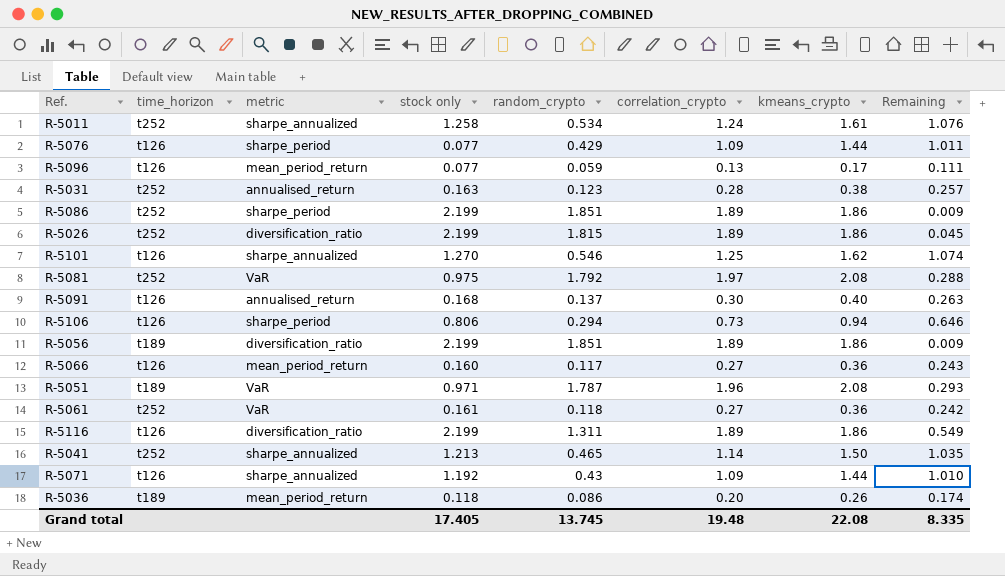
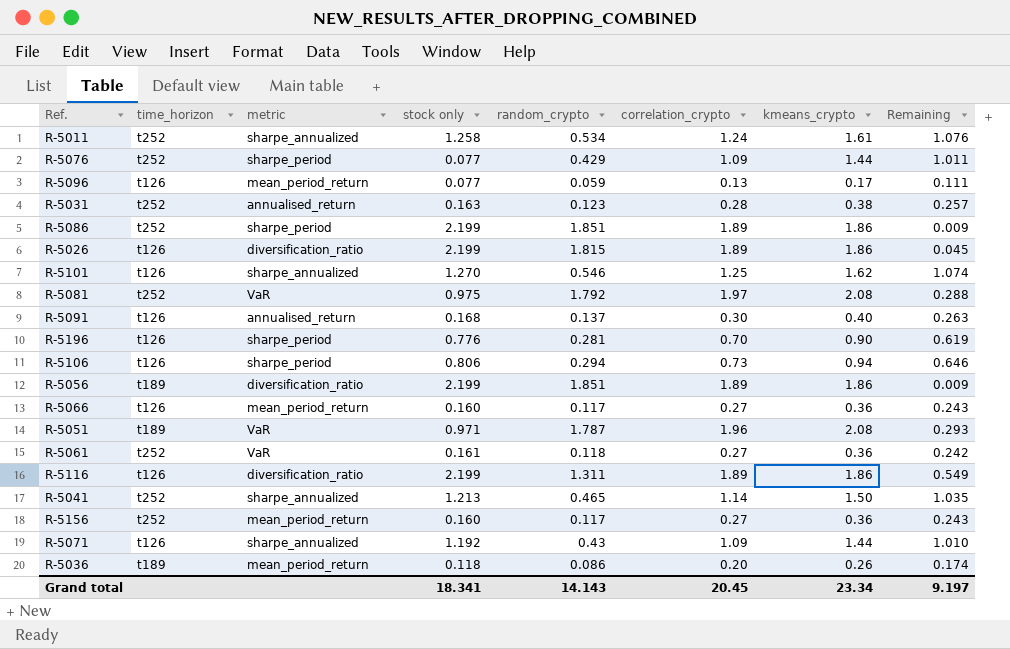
R-5076 | time_horizon: t126 -> t252
R-5026 | time_horizon: t252 -> t126
row R-5196: none -> t126 | sharpe_period | 0.776 | 0.281 | 0.70 | 0.90 | 0.619
row R-5156: none -> t252 | mean_period_return | 0.160 | 0.117 | 0.27 | 0.36 | 0.243
Grand total | stock only: 17.405 -> 18.341
Grand total | random_crypto: 13.745 -> 14.143
Grand total | correlation_crypto: 19.48 -> 20.45
Grand total | kmeans_crypto: 22.08 -> 23.34
Grand total | Remaining: 8.335 -> 9.197

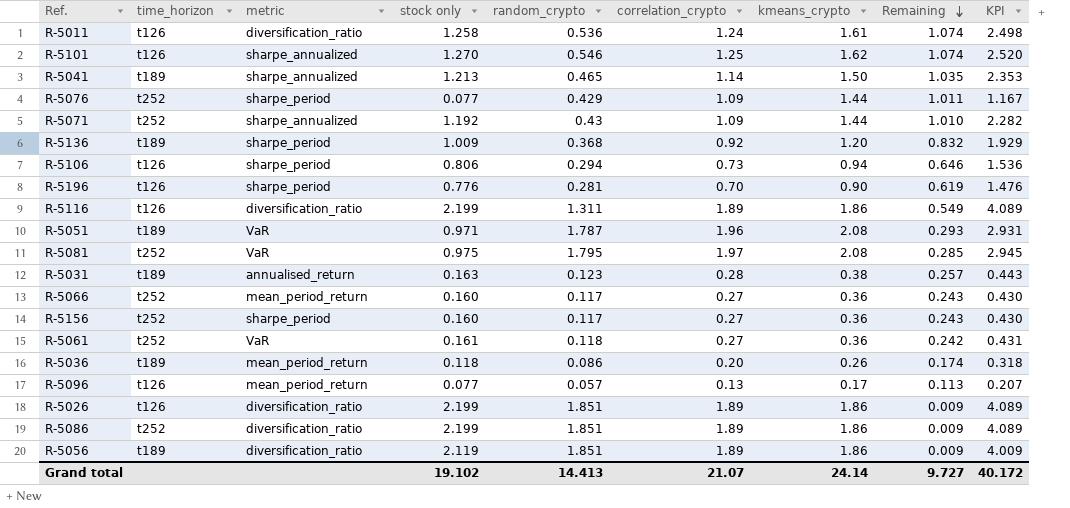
row order: none -> Remaining descending
column KPI | formula: none -> [stock only] + [correlation_crypto]
row R-5091: t126 | annualised_return | 0.168 | 0.137 | 0.30 | 0.40 | 0.263 -> none
R-5011 | time_horizon: t252 -> t126
R-5011 | metric: sharpe_annualized -> diversification_ratio
R-5011 | random_crypto: 0.534 -> 0.536
R-5011 | Remaining: 1.076 -> 1.074
R-5041 | time_horizon: t252 -> t189
R-5071 | time_horizon: t126 -> t252
row R-5136: none -> t189 | sharpe_period | 1.009 | 0.368 | 0.92 | 1.20 | 0.832 | 1.929
R-5081 | random_crypto: 1.792 -> 1.795
R-5081 | Remaining: 0.288 -> 0.285
R-5031 | time_horizon: t252 -> t189
R-5066 | time_horizon: t126 -> t252
R-5156 | metric: mean_period_return -> sharpe_period
R-5096 | random_crypto: 0.059 -> 0.057
R-5096 | Remaining: 0.111 -> 0.113
R-5026 | random_crypto: 1.815 -> 1.851
R-5026 | Remaining: 0.045 -> 0.009
R-5086 | metric: sharpe_period -> diversification_ratio
R-5056 | stock only: 2.199 -> 2.119
Grand total | stock only: 18.341 -> 19.102
Grand total | random_crypto: 14.143 -> 14.413
Grand total | correlation_crypto: 20.45 -> 21.07
Grand total | kmeans_crypto: 23.34 -> 24.14
Grand total | Remaining: 9.197 -> 9.727

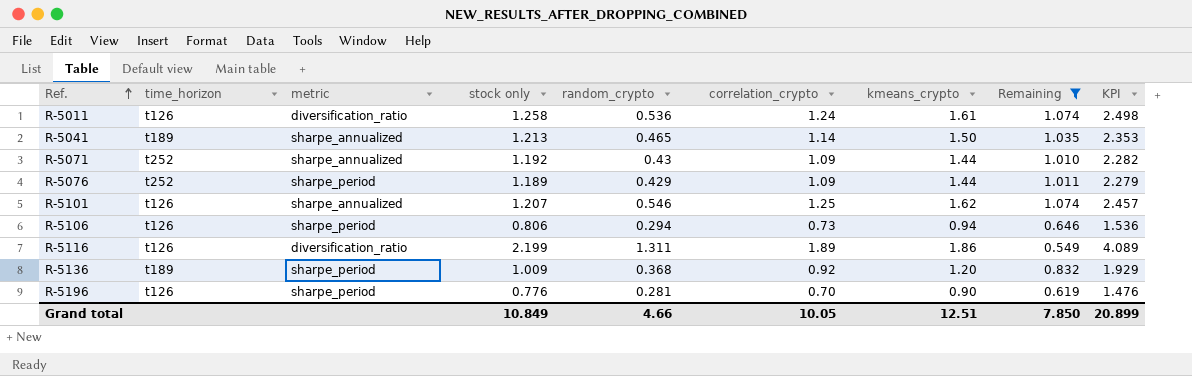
filter: none -> Remaining >= 0.549
row order: Remaining descending -> Ref. ascending
R-5076 | stock only: 0.077 -> 1.189
R-5076 | KPI: 1.167 -> 2.279
R-5101 | stock only: 1.270 -> 1.207
R-5101 | KPI: 2.520 -> 2.457
Grand total | stock only: 19.102 -> 10.849
Grand total | random_crypto: 14.413 -> 4.66
Grand total | correlation_crypto: 21.07 -> 10.05
Grand total | kmeans_crypto: 24.14 -> 12.51
Grand total | Remaining: 9.727 -> 7.850
Grand total | KPI: 40.172 -> 20.899

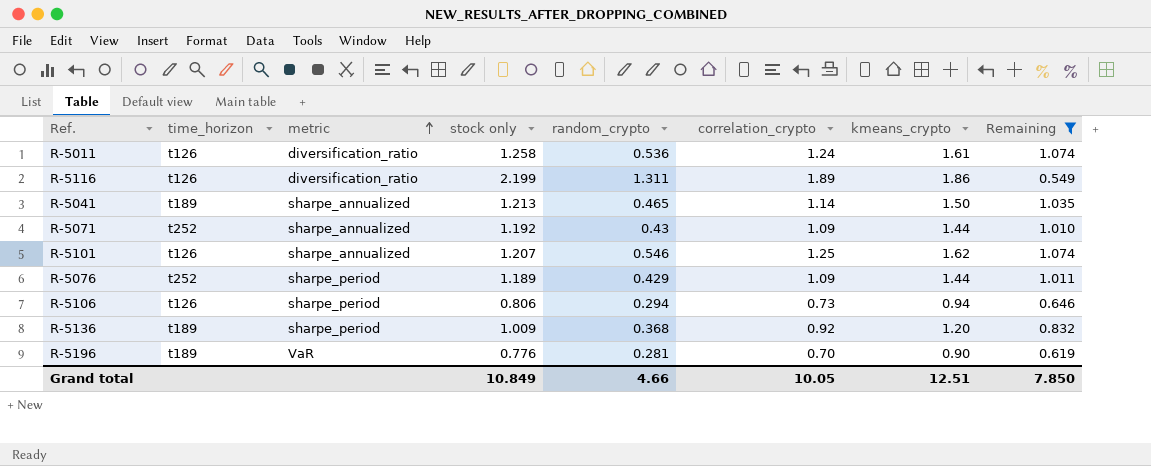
row order: Ref. ascending -> metric ascending
column KPI | formula: [stock only] + [correlation_crypto] -> none
R-5196 | time_horizon: t126 -> t189
R-5196 | metric: sharpe_period -> VaR

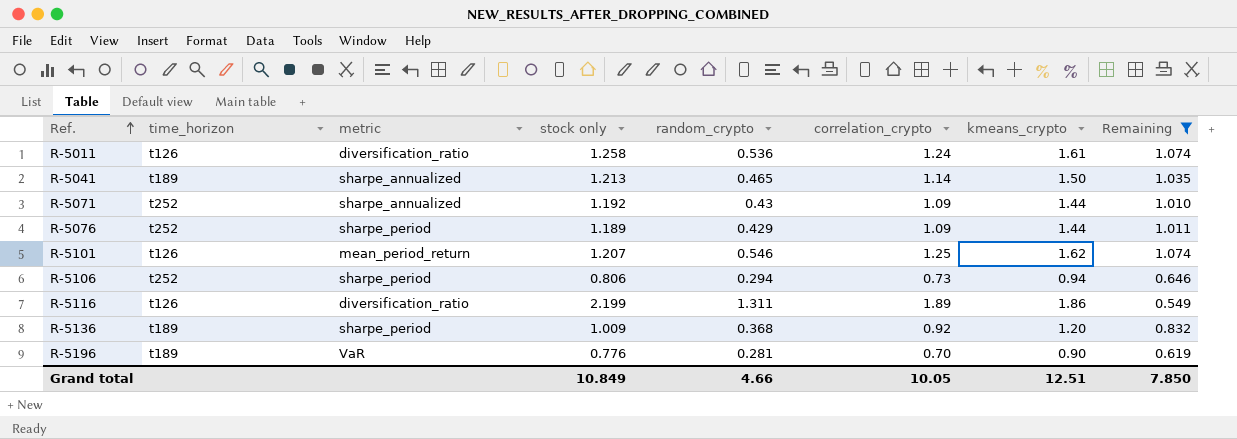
row order: metric ascending -> Ref. ascending
R-5101 | metric: sharpe_annualized -> mean_period_return
R-5106 | time_horizon: t126 -> t252

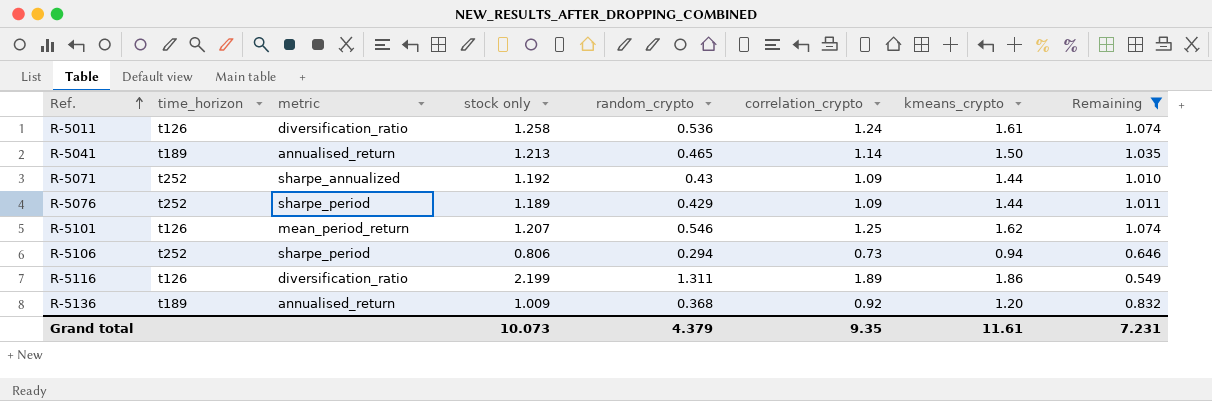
row R-5196: t189 | VaR | 0.776 | 0.281 | 0.70 | 0.90 | 0.619 -> none
R-5041 | metric: sharpe_annualized -> annualised_return
R-5136 | metric: sharpe_period -> annualised_return
Grand total | stock only: 10.849 -> 10.073
Grand total | random_crypto: 4.66 -> 4.379
Grand total | correlation_crypto: 10.05 -> 9.35
Grand total | kmeans_crypto: 12.51 -> 11.61
Grand total | Remaining: 7.850 -> 7.231

